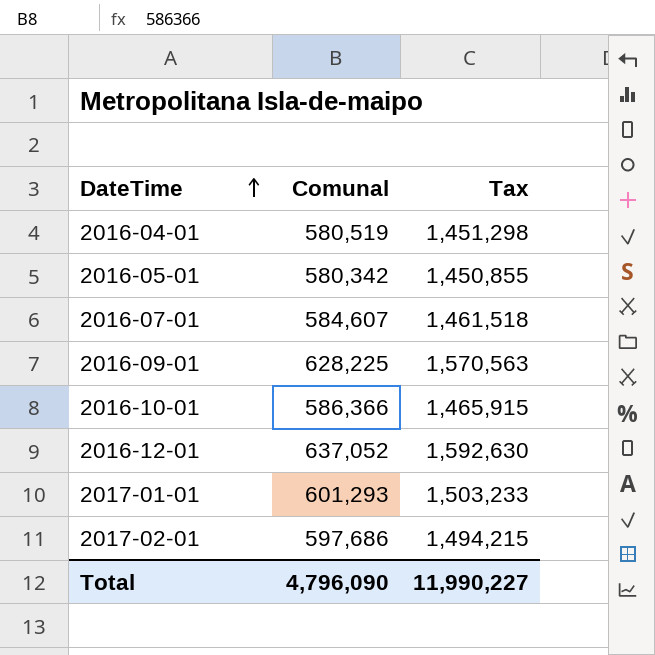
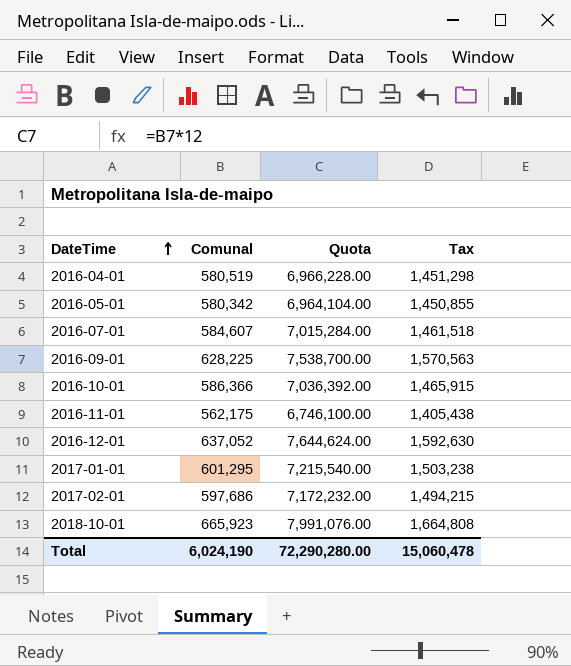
column Quota | formula: none -> [Comunal] * 12
row 2016-11-01: none -> 562,175 | 6,746,100.00 | 1,405,438
2017-01-01 | Comunal: 601,293 -> 601,295
2017-01-01 | Tax: 1,503,233 -> 1,503,238
row 2018-10-01: none -> 665,923 | 7,991,076.00 | 1,664,808
Total | Comunal: 4,796,090 -> 6,024,190
Total | Tax: 11,990,227 -> 15,060,478

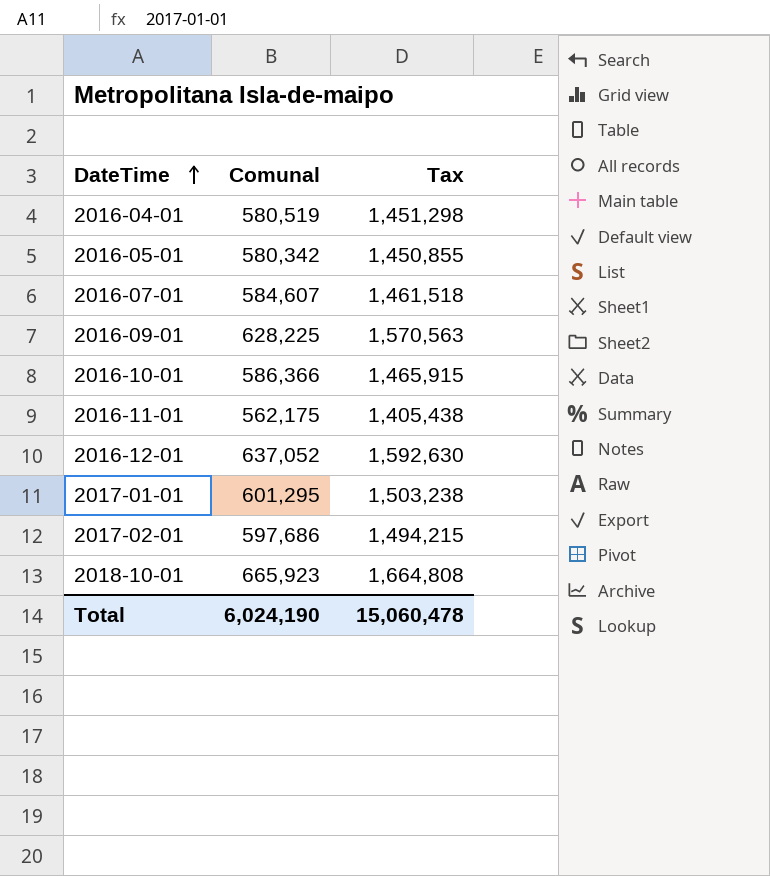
column Quota | formula: [Comunal] * 12 -> none

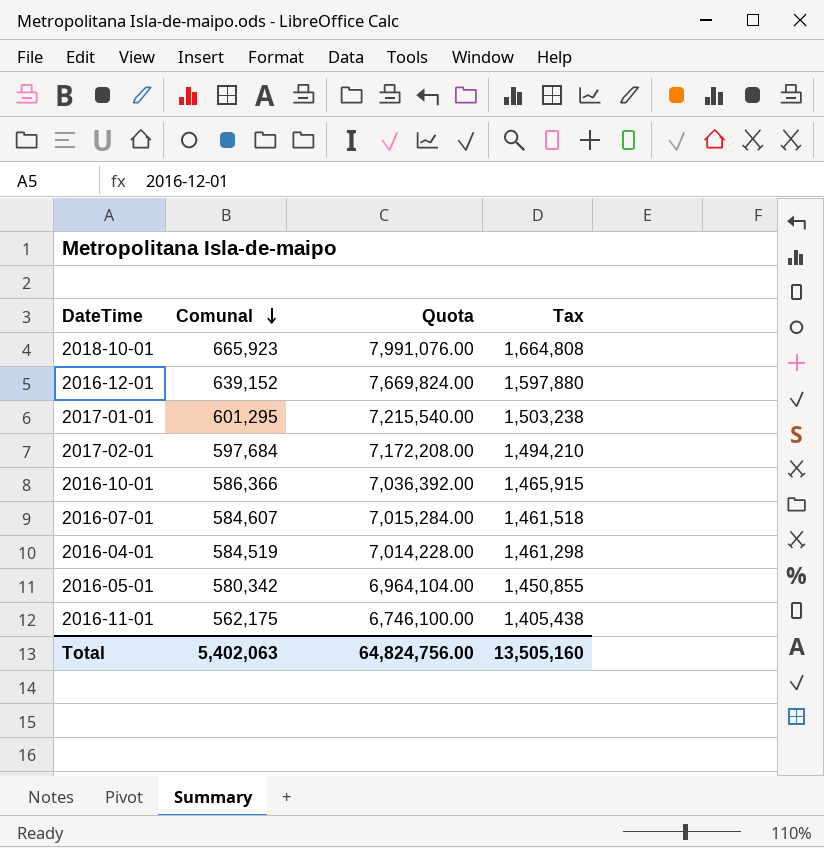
row order: DateTime ascending -> Comunal descending
column Quota | formula: none -> [Comunal] * 12
row 2016-09-01: 628,225 | 1,570,563 -> none
2016-12-01 | Comunal: 637,052 -> 639,152
2016-12-01 | Tax: 1,592,630 -> 1,597,880
2017-02-01 | Comunal: 597,686 -> 597,684
2017-02-01 | Tax: 1,494,215 -> 1,494,210
2016-04-01 | Comunal: 580,519 -> 584,519
2016-04-01 | Tax: 1,451,298 -> 1,461,298
Total | Comunal: 6,024,190 -> 5,402,063
Total | Tax: 15,060,478 -> 13,505,160

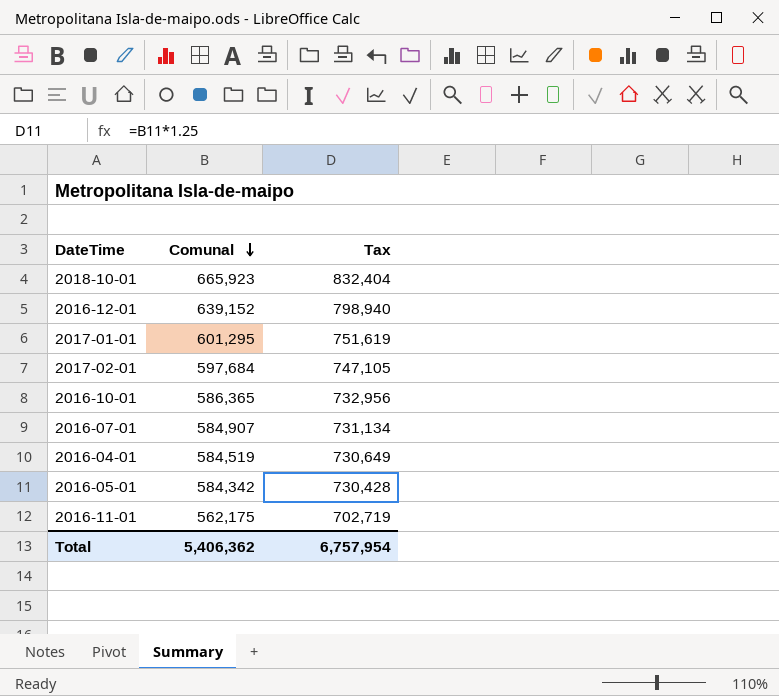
column Quota | formula: [Comunal] * 12 -> none
column Tax | formula: [Comunal] * 2.5 -> [Comunal] * 1.25
2016-10-01 | Comunal: 586,366 -> 586,365
2016-07-01 | Comunal: 584,607 -> 584,907
2016-05-01 | Comunal: 580,342 -> 584,342
Total | Comunal: 5,402,063 -> 5,406,362
Total | Tax: 13,505,160 -> 6,757,954

